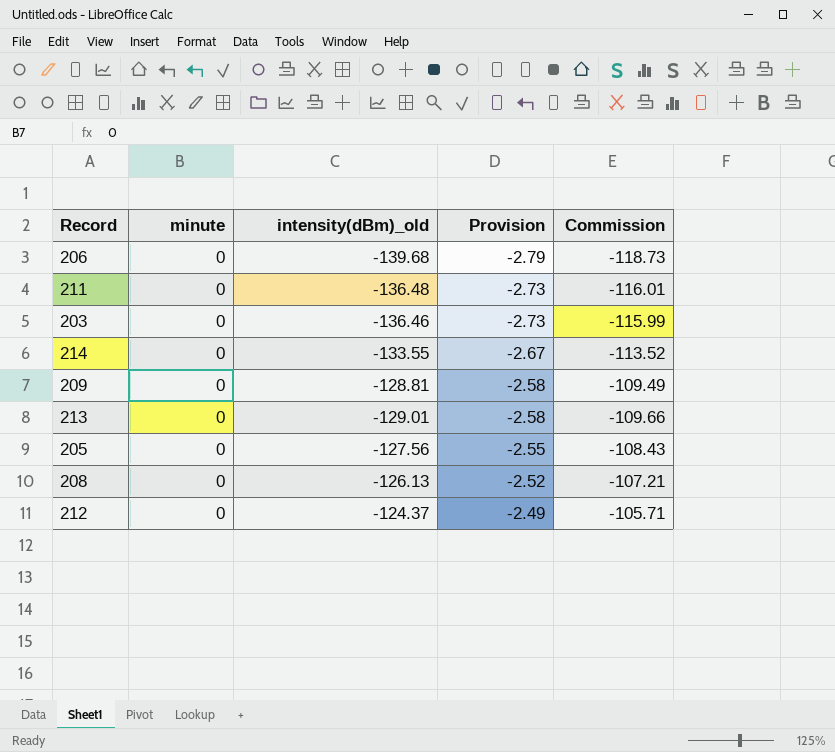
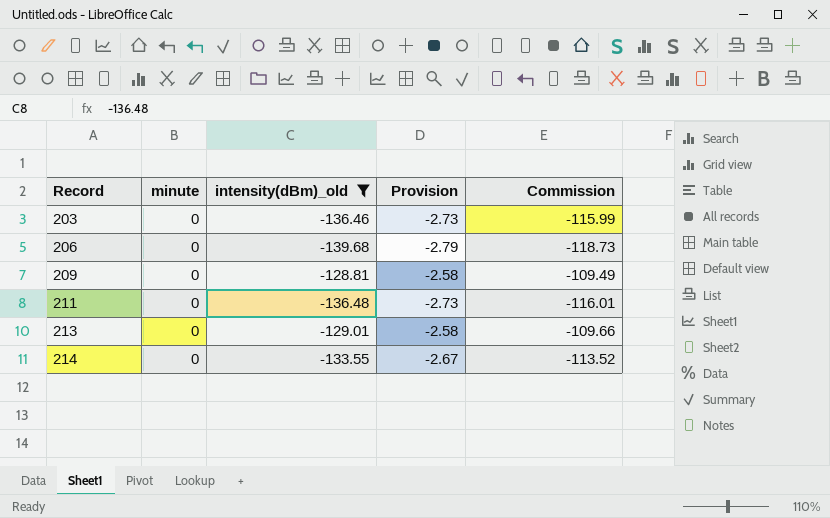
filter: none -> intensity(dBm)_old <= -128.81
row order: Provision ascending -> Record ascending

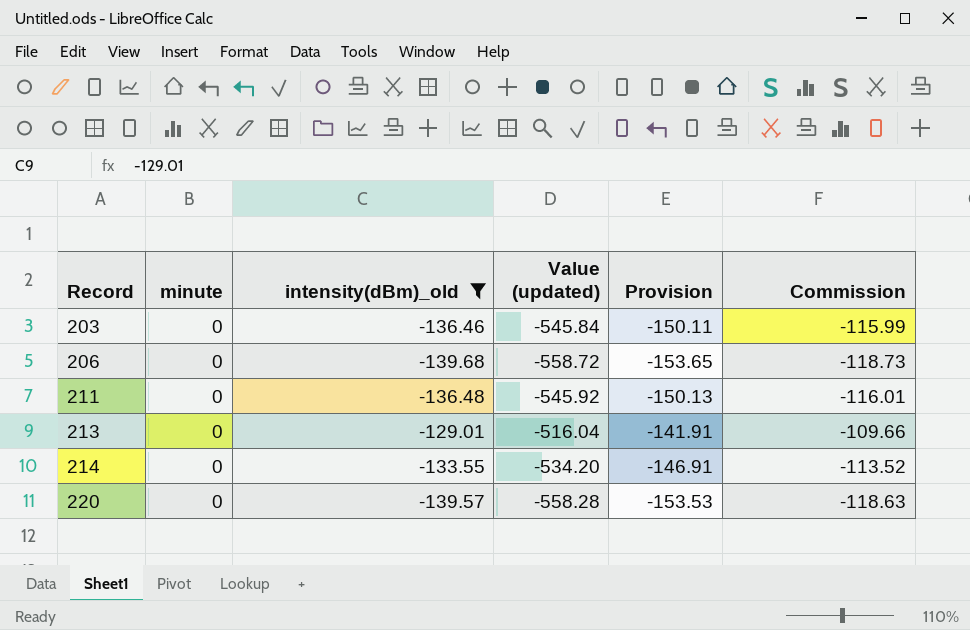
column Value (updated) | formula: none -> [intensity(dBm)_old] * 4
column Provision | formula: [intensity(dBm)_old] * 0.02 -> [intensity(dBm)_old] * 1.1
row 209: 0 | -128.81 | -2.58 | -109.49 -> none
row 220: none -> 0 | -139.57 | -558.28 | -153.53 | -118.63

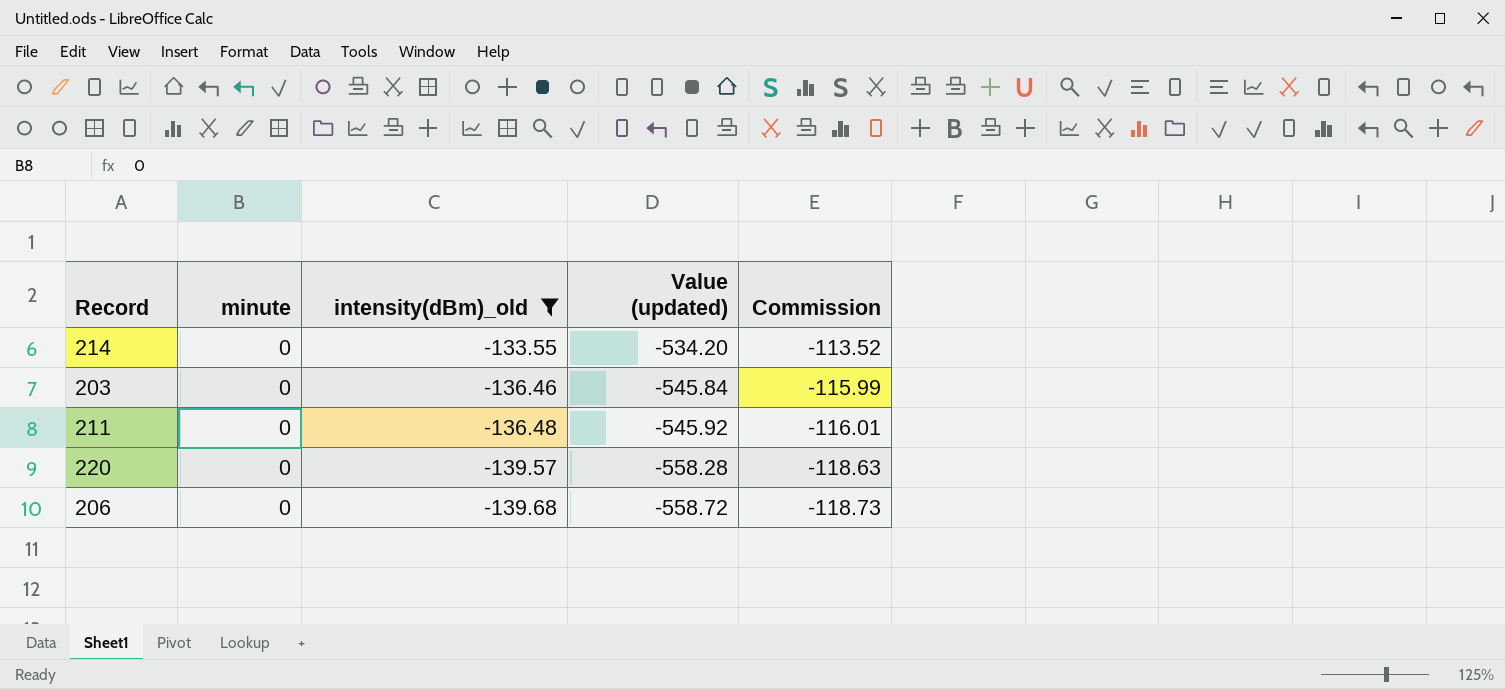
row order: Record ascending -> intensity(dBm)_old descending
column Provision | formula: [intensity(dBm)_old] * 1.1 -> none
row 213: 0 | -129.01 | -516.04 | -141.91 | -109.66 -> none

